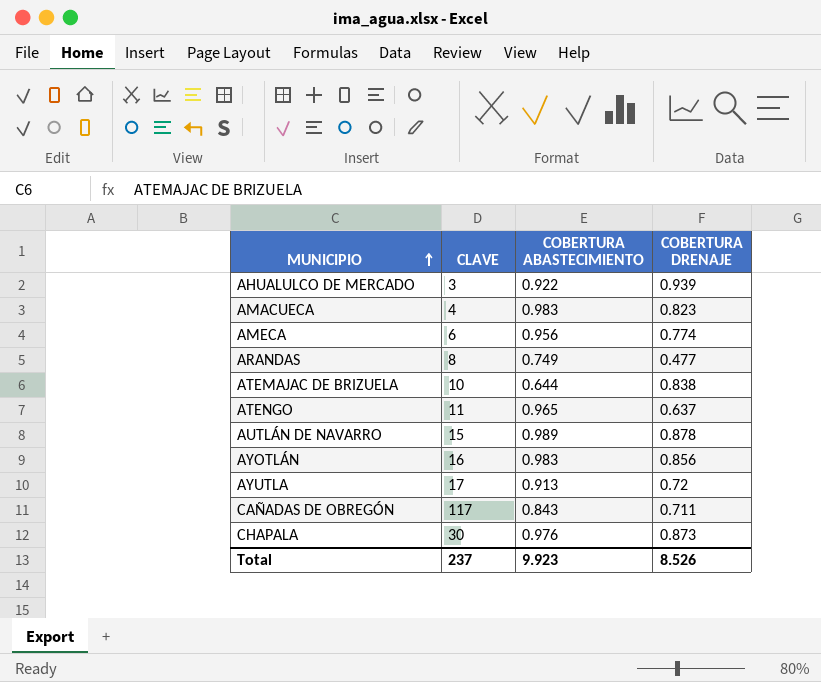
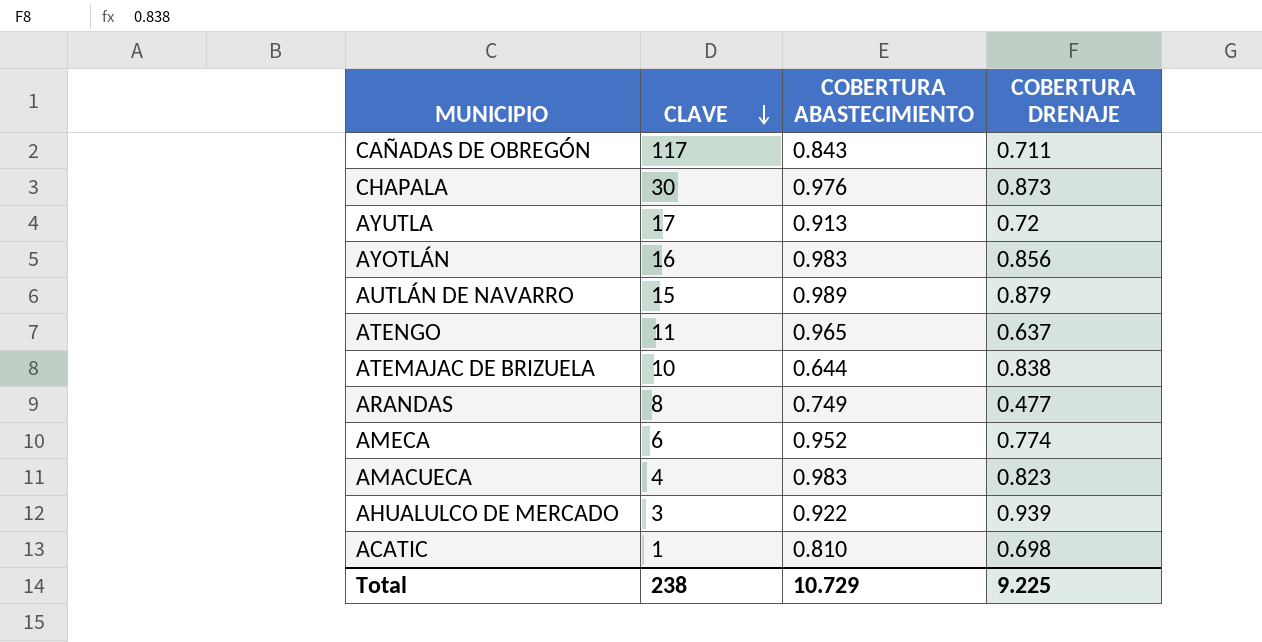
row order: MUNICIPIO ascending -> CLAVE descending
AUTLÁN DE NAVARRO | COBERTURA DRENAJE: 0.878 -> 0.879
AMECA | COBERTURA ABASTECIMIENTO: 0.956 -> 0.952
row ACATIC: none -> 1 | 0.810 | 0.698
Total | CLAVE: 237 -> 238
Total | COBERTURA ABASTECIMIENTO: 9.923 -> 10.729
Total | COBERTURA DRENAJE: 8.526 -> 9.225

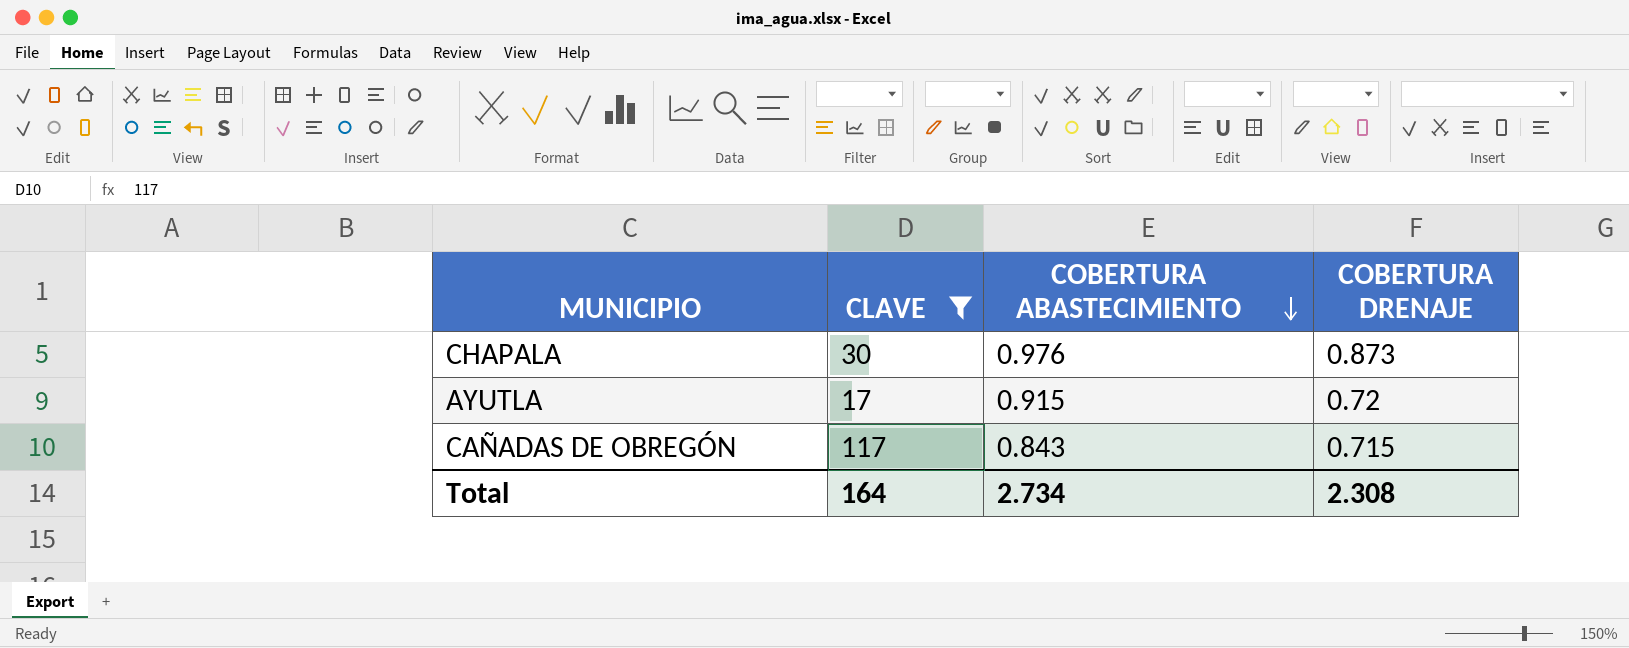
filter: none -> CLAVE >= 17
row order: CLAVE descending -> COBERTURA ABASTECIMIENTO descending
AYUTLA | COBERTURA ABASTECIMIENTO: 0.913 -> 0.915
CAÑADAS DE OBREGÓN | COBERTURA DRENAJE: 0.711 -> 0.715
Total | CLAVE: 238 -> 164
Total | COBERTURA ABASTECIMIENTO: 10.729 -> 2.734
Total | COBERTURA DRENAJE: 9.225 -> 2.308

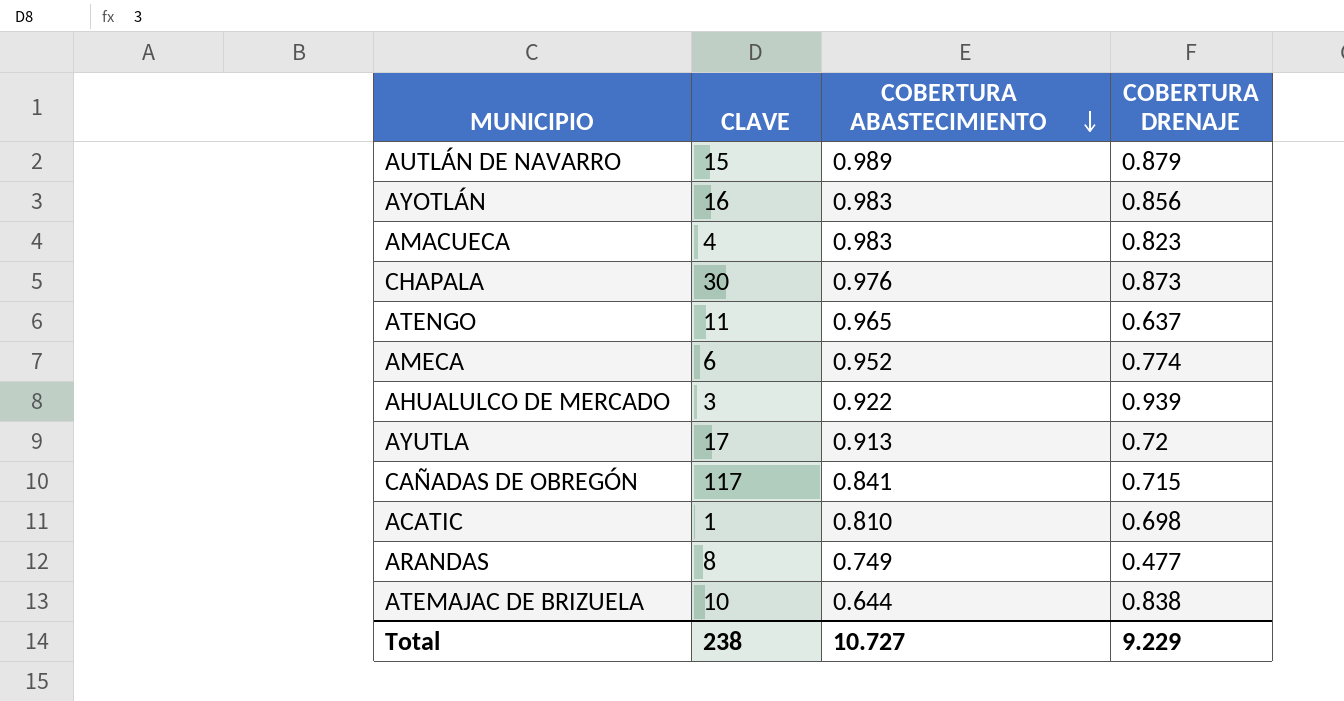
filter: CLAVE >= 17 -> none
AYUTLA | COBERTURA ABASTECIMIENTO: 0.915 -> 0.913
CAÑADAS DE OBREGÓN | COBERTURA ABASTECIMIENTO: 0.843 -> 0.841
Total | CLAVE: 164 -> 238
Total | COBERTURA ABASTECIMIENTO: 2.734 -> 10.727
Total | COBERTURA DRENAJE: 2.308 -> 9.229

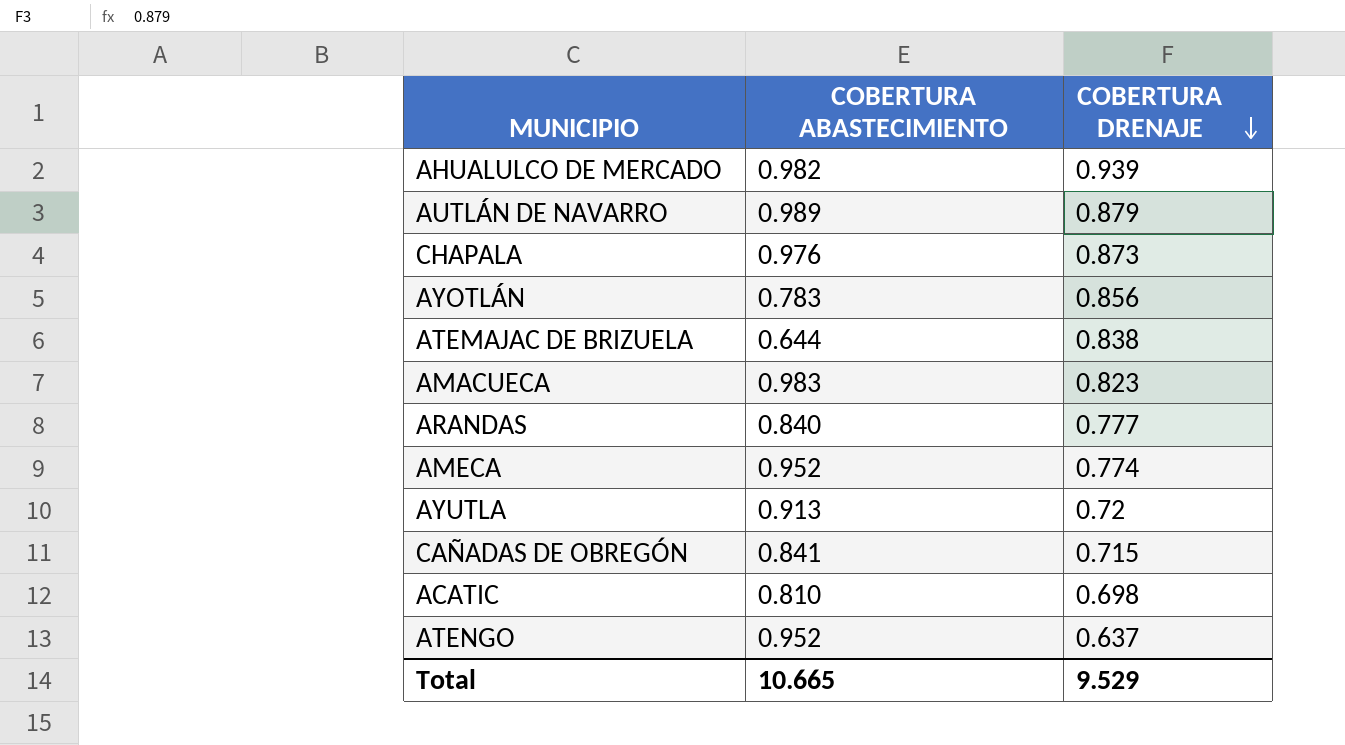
row order: COBERTURA ABASTECIMIENTO descending -> COBERTURA DRENAJE descending
column CLAVE | position: 2 -> none
AHUALULCO DE MERCADO | COBERTURA ABASTECIMIENTO: 0.922 -> 0.982
AYOTLÁN | COBERTURA ABASTECIMIENTO: 0.983 -> 0.783
ARANDAS | COBERTURA ABASTECIMIENTO: 0.749 -> 0.840
ARANDAS | COBERTURA DRENAJE: 0.477 -> 0.777
ATENGO | COBERTURA ABASTECIMIENTO: 0.965 -> 0.952
Total | COBERTURA ABASTECIMIENTO: 10.727 -> 10.665
Total | COBERTURA DRENAJE: 9.229 -> 9.529

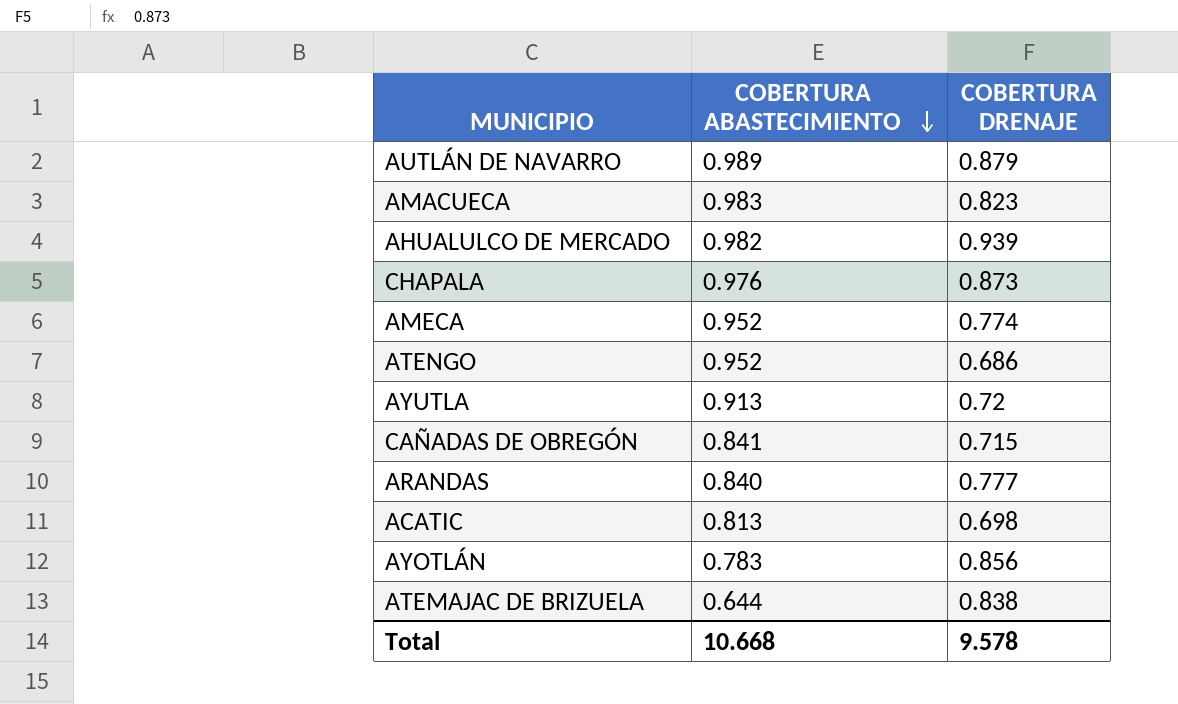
row order: COBERTURA DRENAJE descending -> COBERTURA ABASTECIMIENTO descending
ATENGO | COBERTURA DRENAJE: 0.637 -> 0.686
ACATIC | COBERTURA ABASTECIMIENTO: 0.810 -> 0.813
Total | COBERTURA ABASTECIMIENTO: 10.665 -> 10.668
Total | COBERTURA DRENAJE: 9.529 -> 9.578

